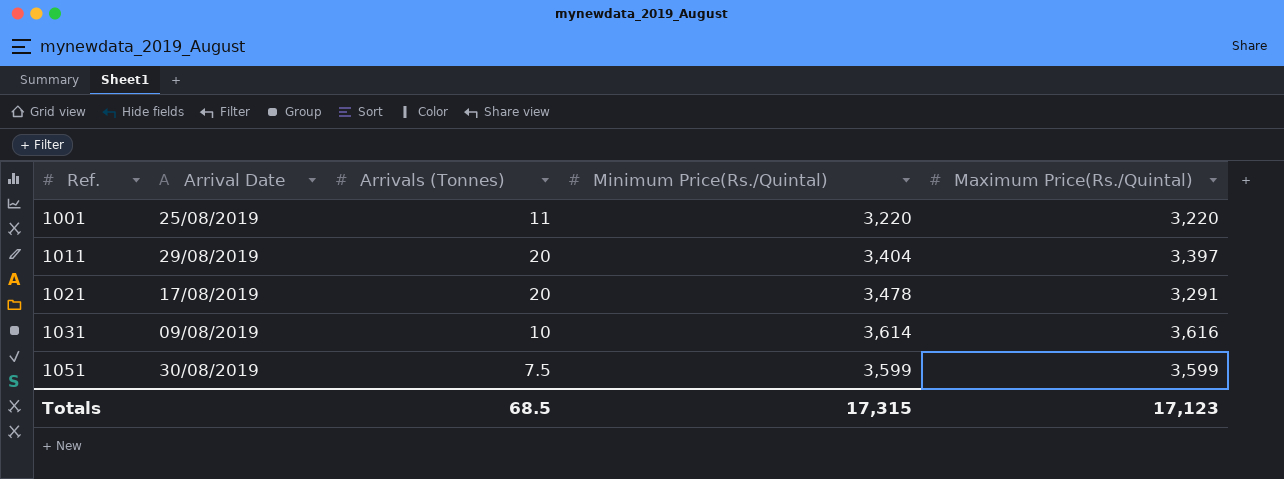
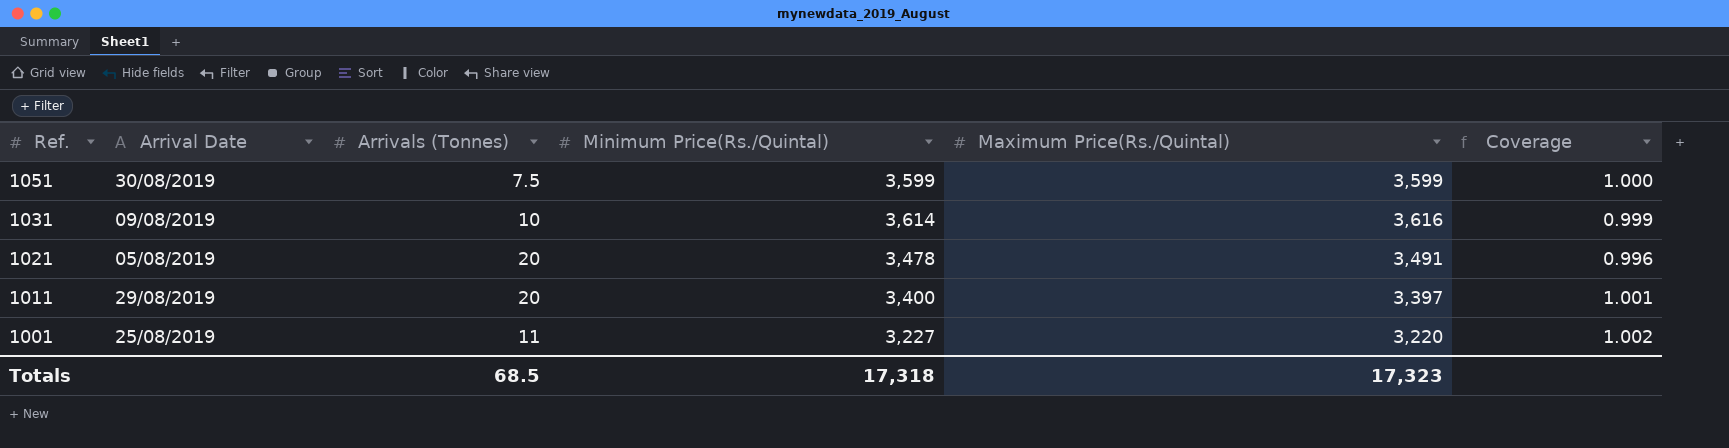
row order: Ref. ascending -> Ref. descending
column Coverage | formula: none -> [Minimum Price(Rs./Quintal)] / [Maximum Price(Rs./Quintal)]
1021 | Arrival Date: 17/08/2019 -> 05/08/2019
1021 | Maximum Price(Rs./Quintal): 3,291 -> 3,491
1011 | Minimum Price(Rs./Quintal): 3,404 -> 3,400
1001 | Minimum Price(Rs./Quintal): 3,220 -> 3,227
Totals | Minimum Price(Rs./Quintal): 17,315 -> 17,318
Totals | Maximum Price(Rs./Quintal): 17,123 -> 17,323

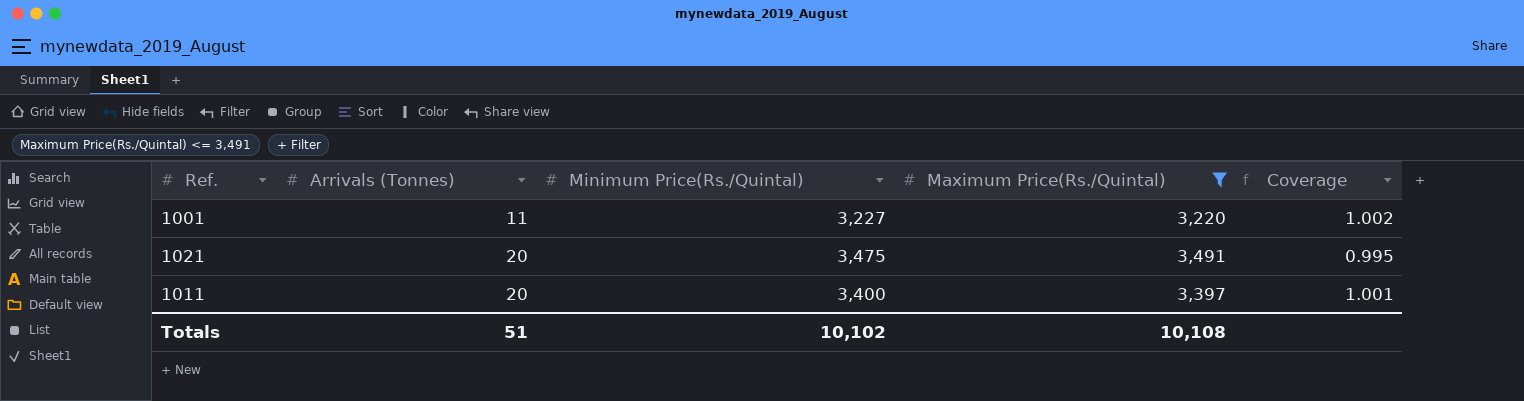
filter: none -> Maximum Price(Rs./Quintal) <= 3,491
row order: Ref. descending -> Arrivals (Tonnes) ascending
column Arrival Date | position: 2 -> none
1021 | Minimum Price(Rs./Quintal): 3,478 -> 3,475
1021 | Coverage: 0.996 -> 0.995
Totals | Arrivals (Tonnes): 68.5 -> 51
Totals | Minimum Price(Rs./Quintal): 17,318 -> 10,102
Totals | Maximum Price(Rs./Quintal): 17,323 -> 10,108

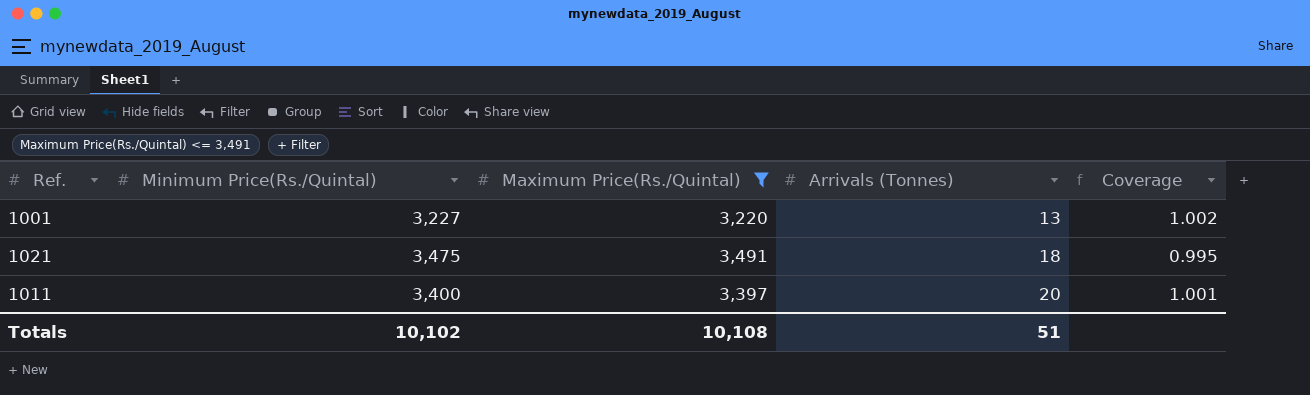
column Arrivals (Tonnes) | position: 2 -> 4
1001 | Arrivals (Tonnes): 11 -> 13
1021 | Arrivals (Tonnes): 20 -> 18

